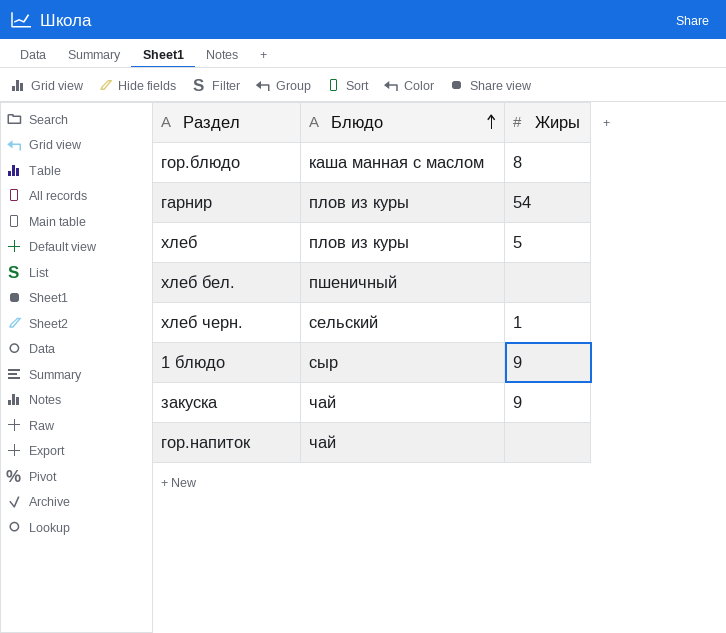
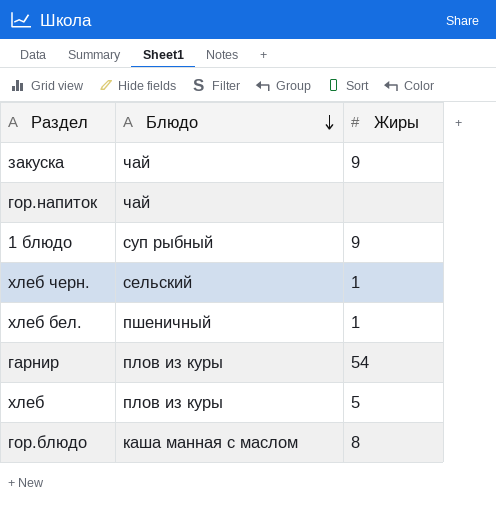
row order: Блюдо ascending -> Блюдо descending
1 блюдо | Блюдо: сыр -> суп рыбный
хлеб бел. | Жиры: none -> 1

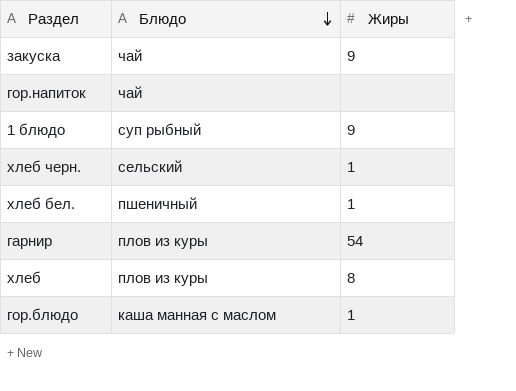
хлеб | Жиры: 5 -> 8
гор.блюдо | Жиры: 8 -> 1

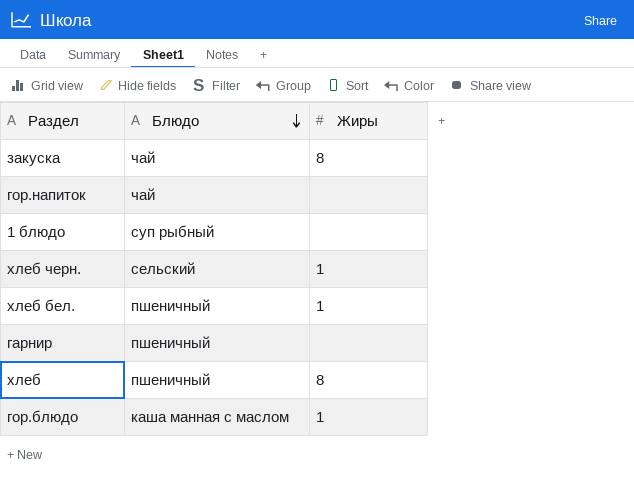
закуска | Жиры: 9 -> 8
1 блюдо | Жиры: 9 -> none
гарнир | Блюдо: плов из куры -> пшеничный
гарнир | Жиры: 54 -> none
хлеб | Блюдо: плов из куры -> пшеничный

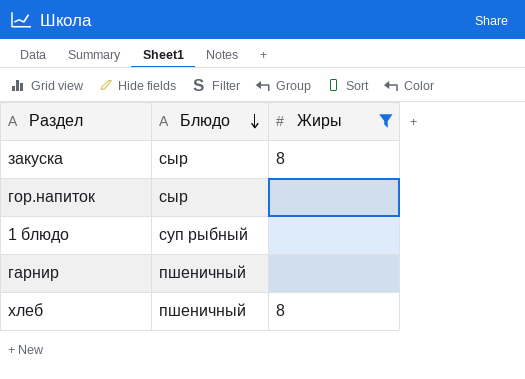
filter: none -> Жиры != 1
закуска | Блюдо: чай -> сыр
гор.напиток | Блюдо: чай -> сыр

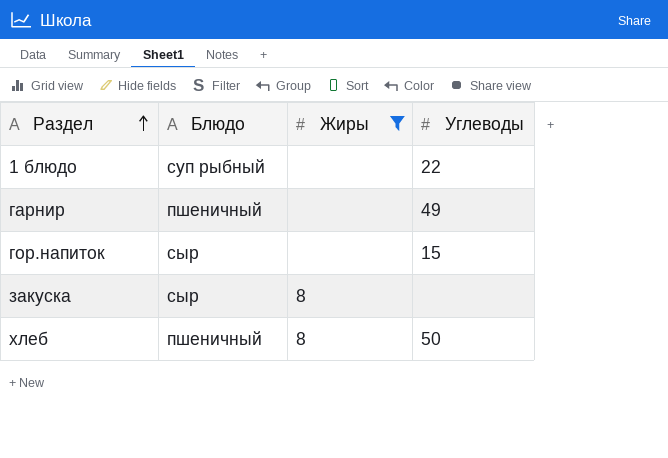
row order: Блюдо descending -> Раздел ascending
column Углеводы | position: none -> 4

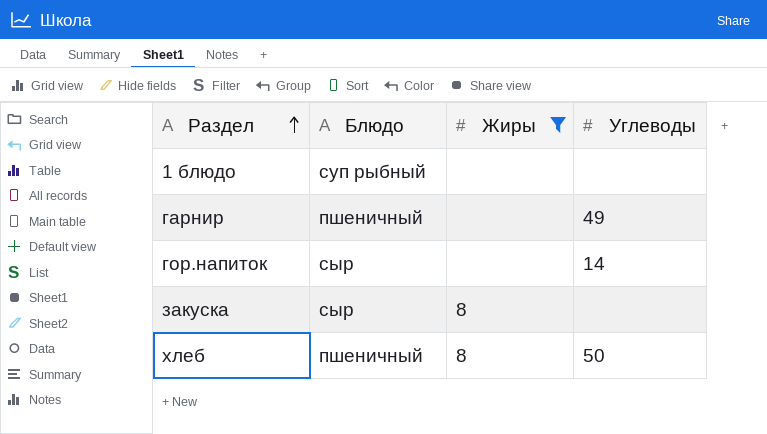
1 блюдо | Углеводы: 22 -> none
гор.напиток | Углеводы: 15 -> 14

